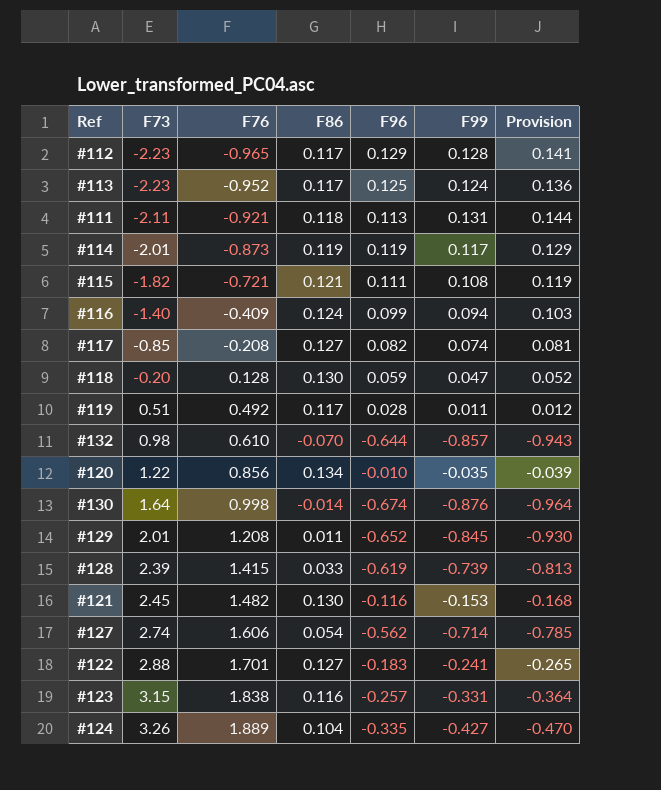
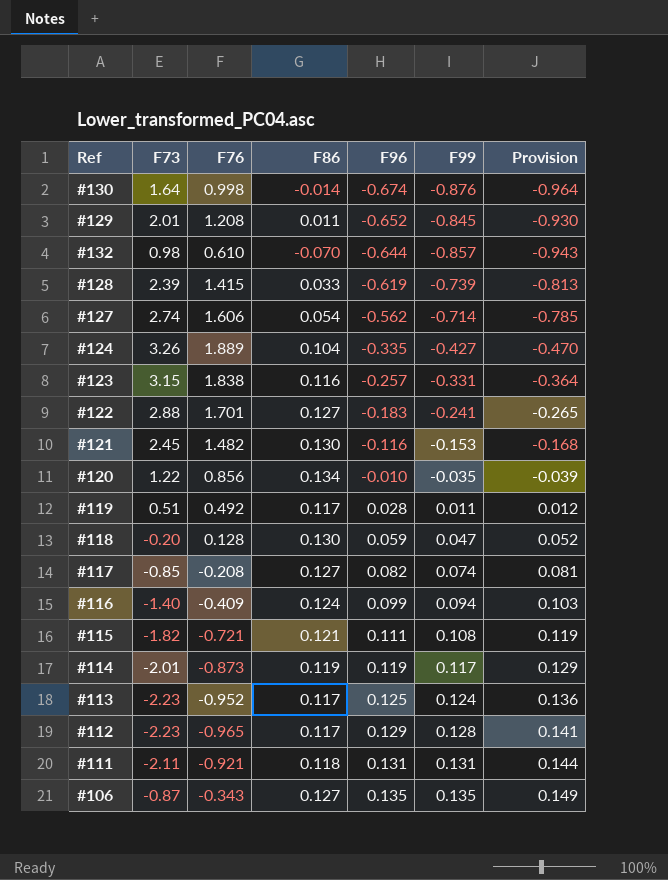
row order: F73 ascending -> F96 ascending
#111 | F96: 0.113 -> 0.131
row #106: none -> -0.87 | -0.343 | 0.127 | 0.135 | 0.135 | 0.149

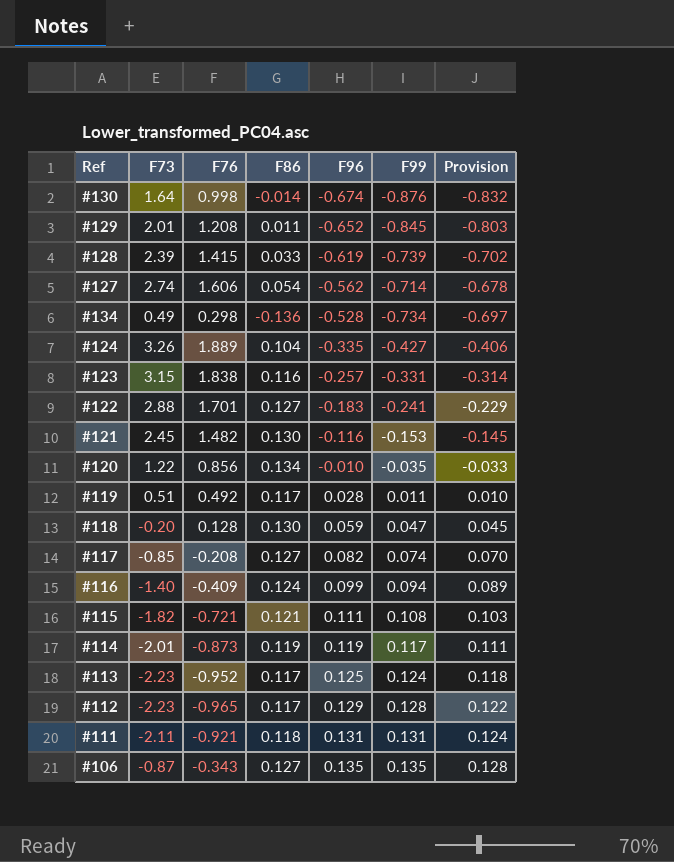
column Provision | formula: [F99] * 1.1 -> [F99] * 0.95
row #132: 0.98 | 0.610 | -0.070 | -0.644 | -0.857 | -0.943 -> none
row #134: none -> 0.49 | 0.298 | -0.136 | -0.528 | -0.734 | -0.697

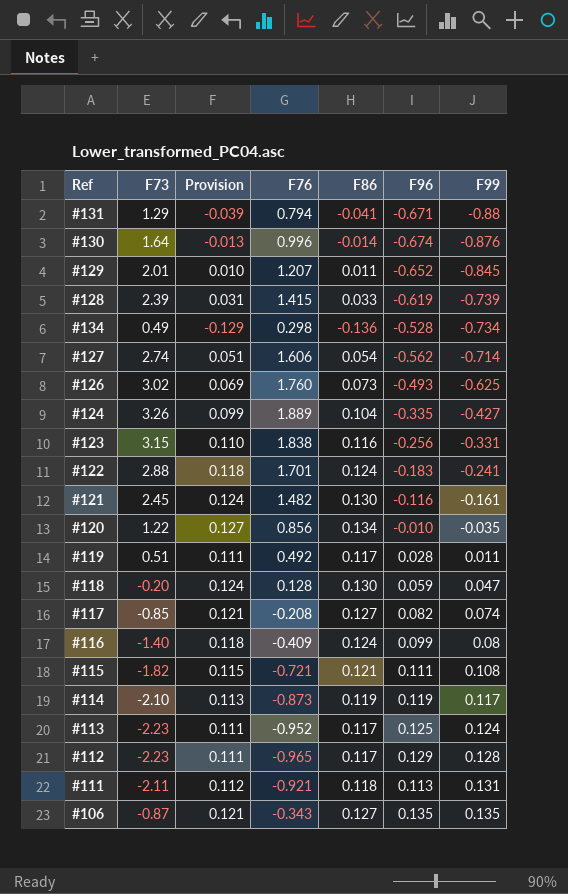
row order: F96 ascending -> F99 ascending
column Provision | formula: [F99] * 0.95 -> [F86] * 0.95
column Provision | position: 7 -> 3
row #131: none -> 1.29 | -0.039 | 0.794 | -0.041 | -0.671 | -0.88
#130 | F76: 0.998 -> 0.996
#129 | F76: 1.208 -> 1.207
row #126: none -> 3.02 | 0.069 | 1.760 | 0.073 | -0.493 | -0.625
#123 | F96: -0.257 -> -0.256
#122 | F86: 0.127 -> 0.124
#121 | F99: -0.153 -> -0.161
#116 | F99: 0.094 -> 0.08
#114 | F73: -2.01 -> -2.10
#111 | F96: 0.131 -> 0.113

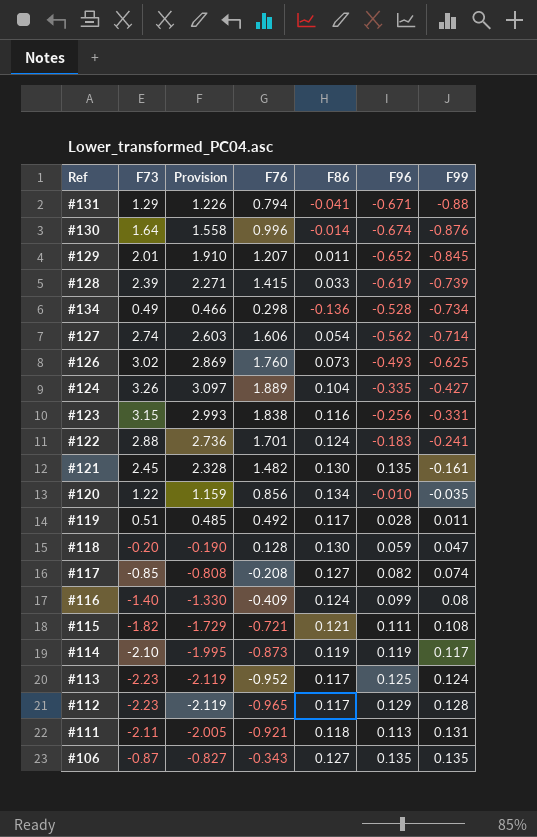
column Provision | formula: [F86] * 0.95 -> [F73] * 0.95
#121 | F96: -0.116 -> 0.135

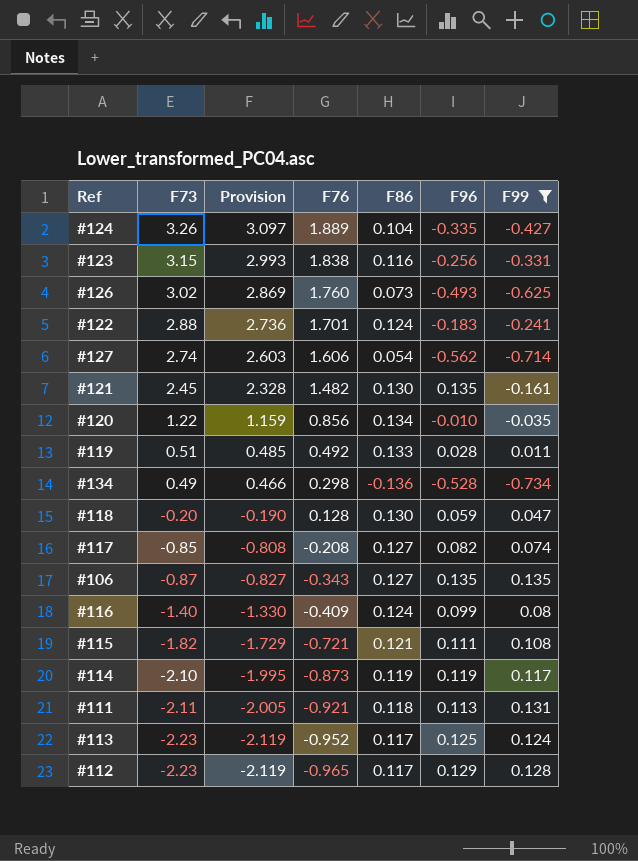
filter: none -> F99 >= -0.734
row order: F99 ascending -> F73 descending
#119 | F86: 0.117 -> 0.133

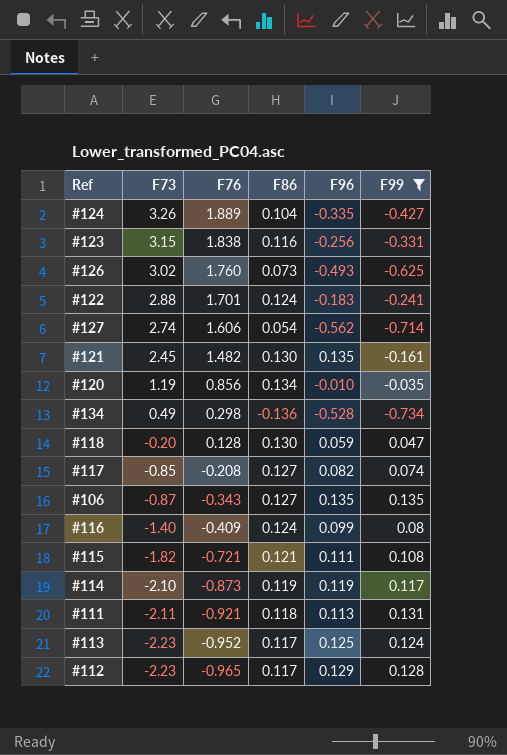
column Provision | formula: [F73] * 0.95 -> none
row #119: 0.51 | 0.485 | 0.492 | 0.133 | 0.028 | 0.011 -> none
#120 | F73: 1.22 -> 1.19

